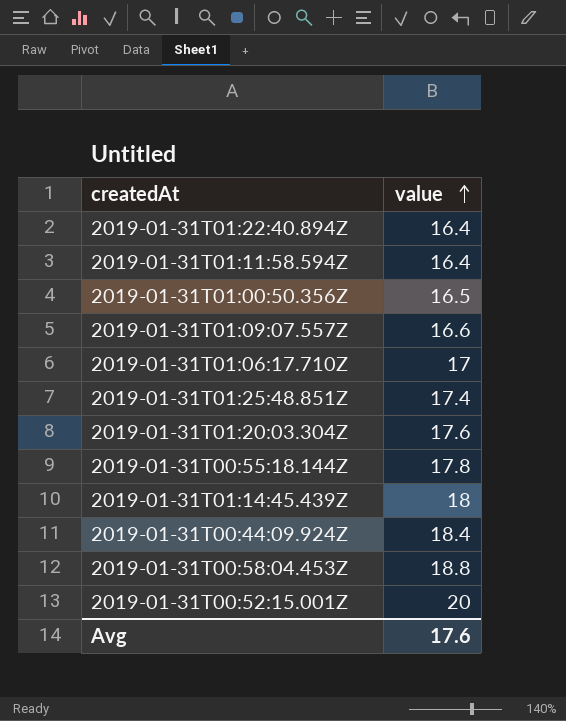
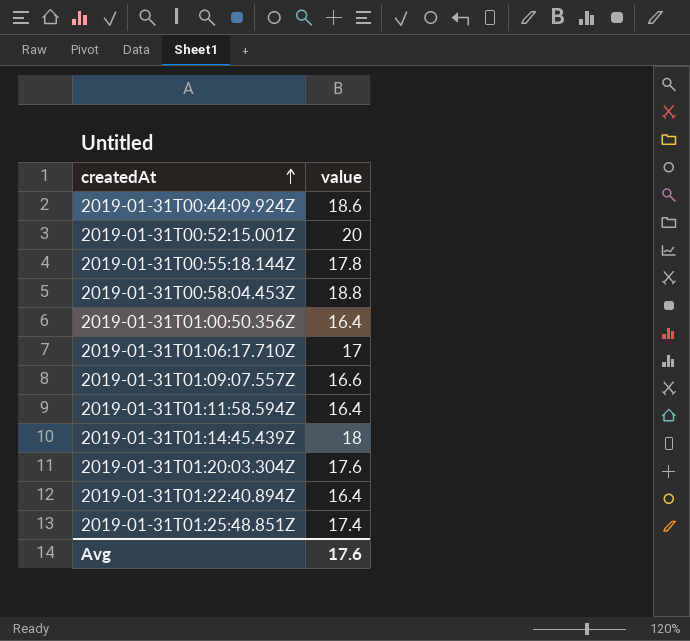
row order: value ascending -> createdAt ascending
2019-01-31T00:44:09.924Z | value: 18.4 -> 18.6
2019-01-31T01:00:50.356Z | value: 16.5 -> 16.4

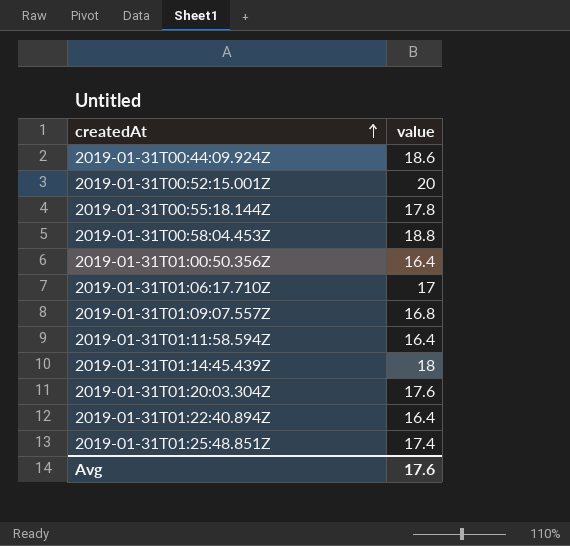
2019-01-31T01:09:07.557Z | value: 16.6 -> 16.8

